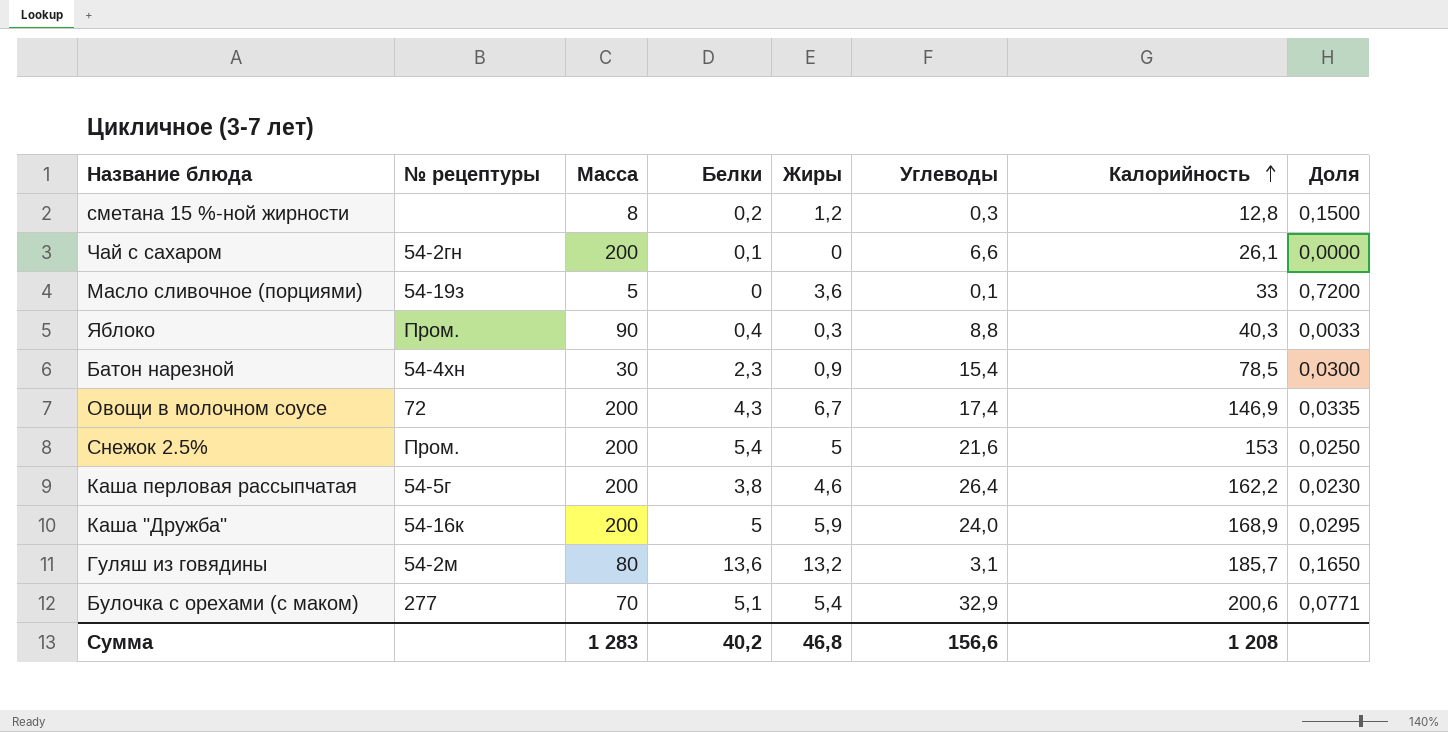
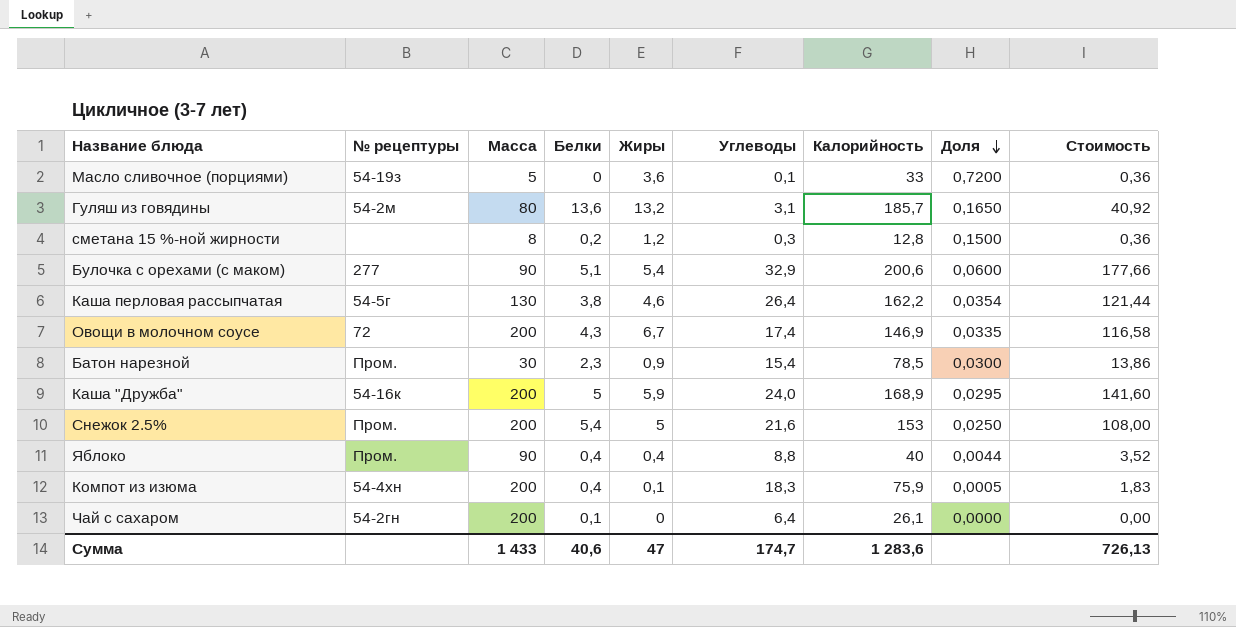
row order: Калорийность ascending -> Доля descending
column Стоимость | formula: none -> [Жиры] * [Углеводы]
Булочка с орехами (с маком) | Масса: 70 -> 90
Булочка с орехами (с маком) | Доля: 0,0771 -> 0,0600
Каша перловая рассыпчатая | Масса: 200 -> 130
Каша перловая рассыпчатая | Доля: 0,0230 -> 0,0354
Батон нарезной | № рецептуры: 54-4хн -> Пром.
Яблоко | Жиры: 0,3 -> 0,4
Яблоко | Калорийность: 40,3 -> 40
Яблоко | Доля: 0,0033 -> 0,0044
row Компот из изюма: none -> 54-4хн | 200 | 0,4 | 0,1 | 18,3 | 75,9 | 0,0005 | 1,83
Чай с сахаром | Углеводы: 6,6 -> 6,4
Сумма | Масса: 1 283 -> 1 433
Сумма | Белки: 40,2 -> 40,6
Сумма | Жиры: 46,8 -> 47
Сумма | Углеводы: 156,6 -> 174,7
Сумма | Калорийность: 1 208 -> 1 283,6

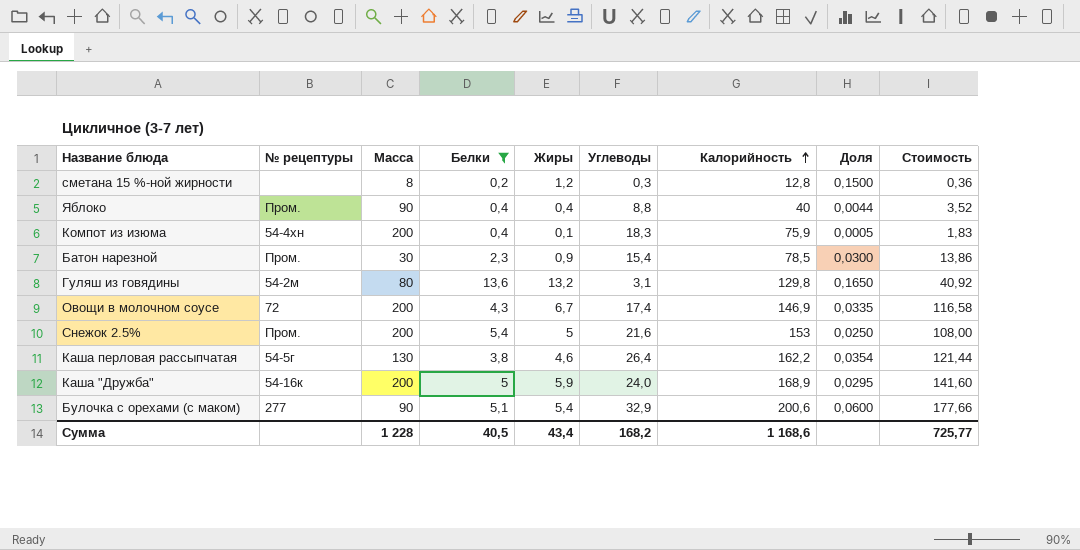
filter: none -> Белки >= 0,2
row order: Доля descending -> Калорийность ascending
Гуляш из говядины | Калорийность: 185,7 -> 129,8
Сумма | Масса: 1 433 -> 1 228
Сумма | Белки: 40,6 -> 40,5
Сумма | Жиры: 47 -> 43,4
Сумма | Углеводы: 174,7 -> 168,2
Сумма | Калорийность: 1 283,6 -> 1 168,6
Сумма | Стоимость: 726,13 -> 725,77

